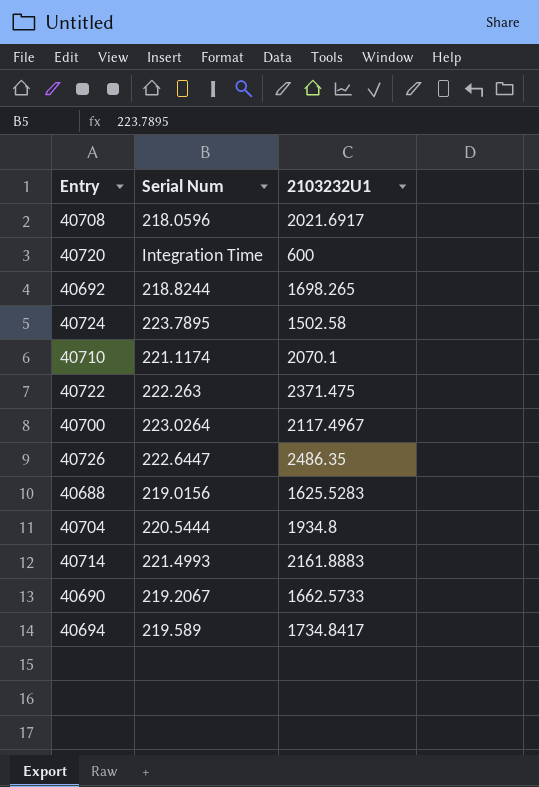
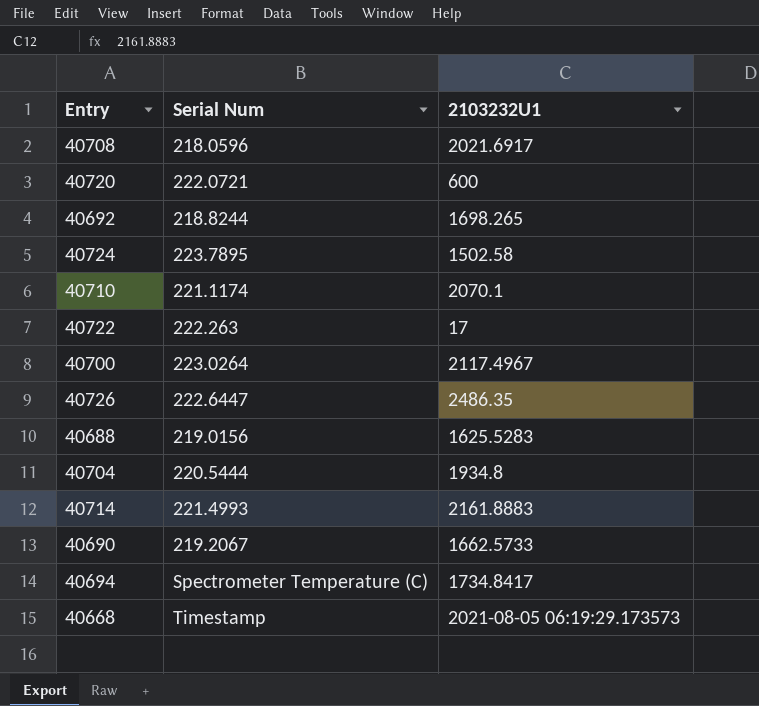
40720 | Serial Num: Integration Time -> 222.0721
40722 | 2103232U1: 2371.475 -> 17
40694 | Serial Num: 219.589 -> Spectrometer Temperature (C)
row 40668: none -> Timestamp | 2021-08-05 06:19:29.173573

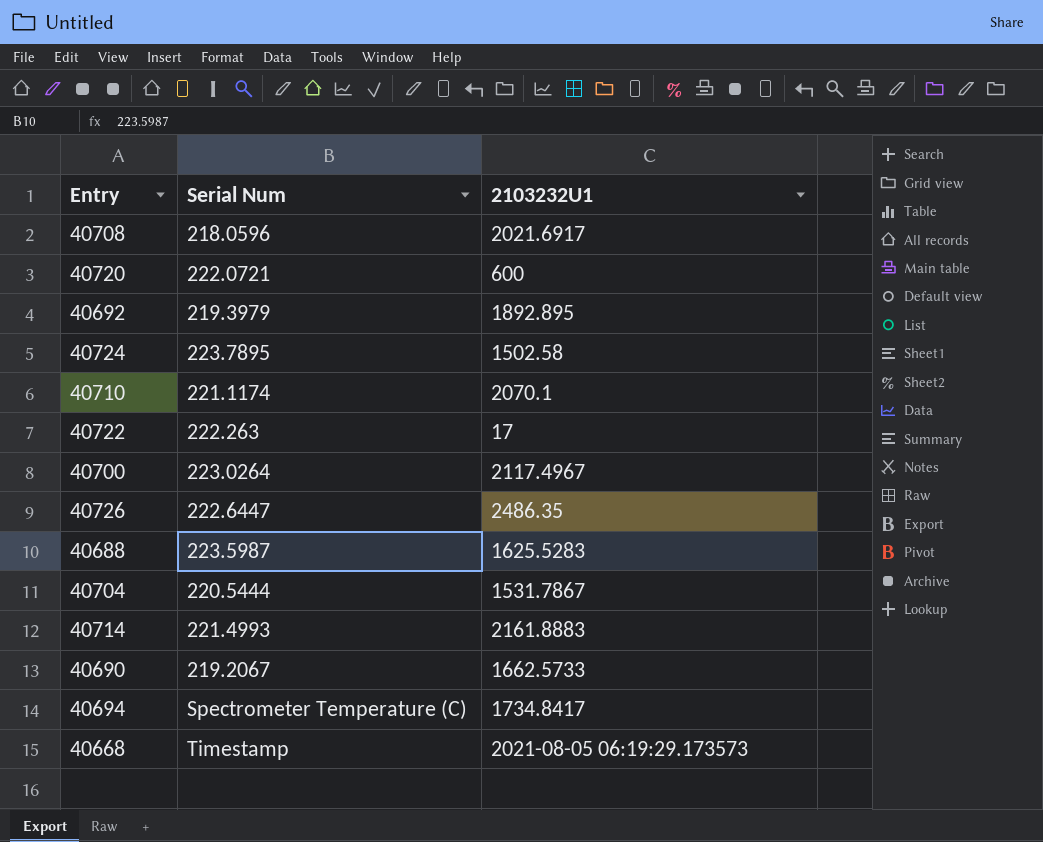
40692 | Serial Num: 218.8244 -> 219.3979
40692 | 2103232U1: 1698.265 -> 1892.895
40688 | Serial Num: 219.0156 -> 223.5987
40704 | 2103232U1: 1934.8 -> 1531.7867

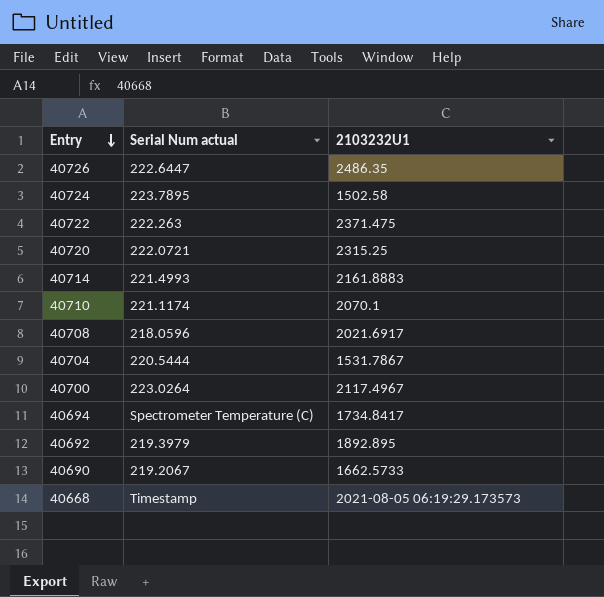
row order: none -> Entry descending
column name: Serial Num -> Serial Num actual
row 40688: 223.5987 | 1625.5283 -> none
40722 | 2103232U1: 17 -> 2371.475
40720 | 2103232U1: 600 -> 2315.25

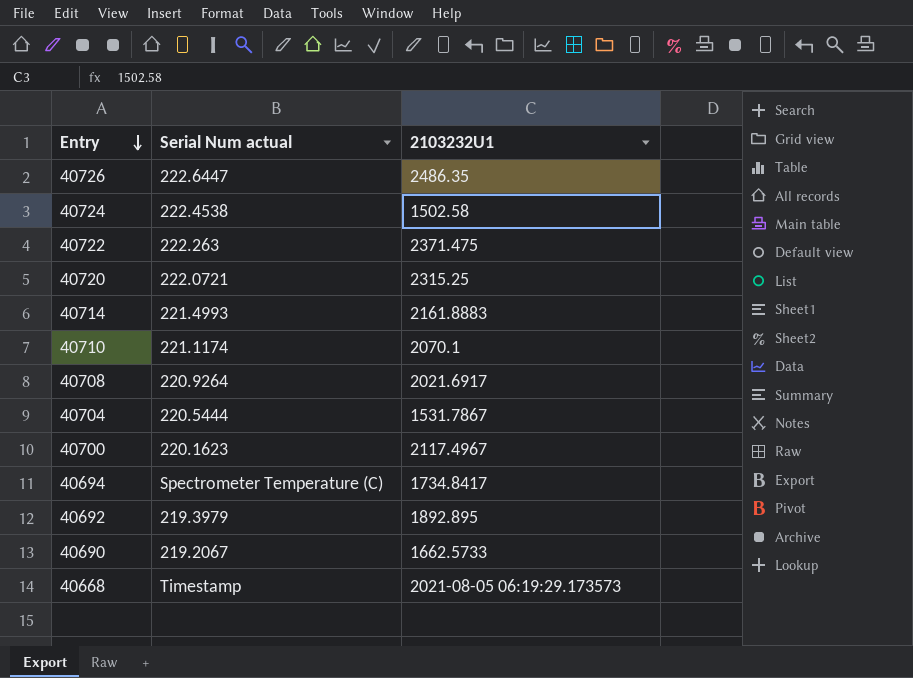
40724 | Serial Num actual: 223.7895 -> 222.4538
40708 | Serial Num actual: 218.0596 -> 220.9264
40700 | Serial Num actual: 223.0264 -> 220.1623

